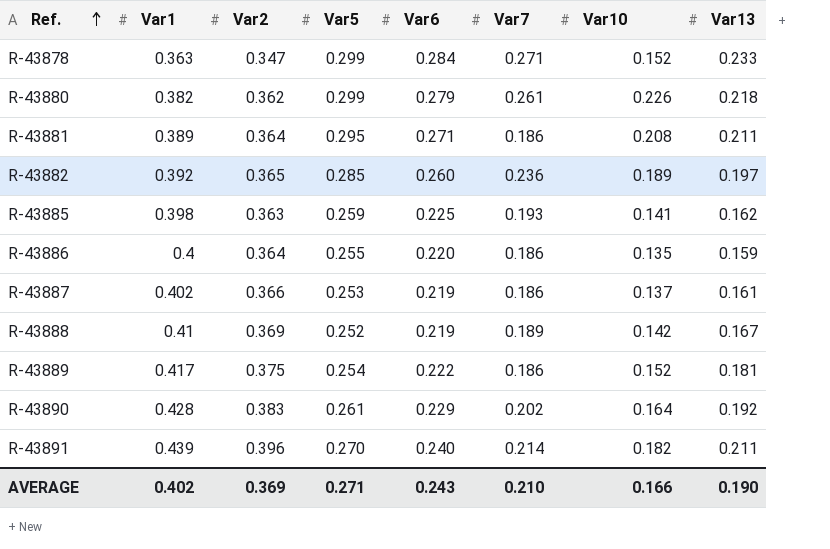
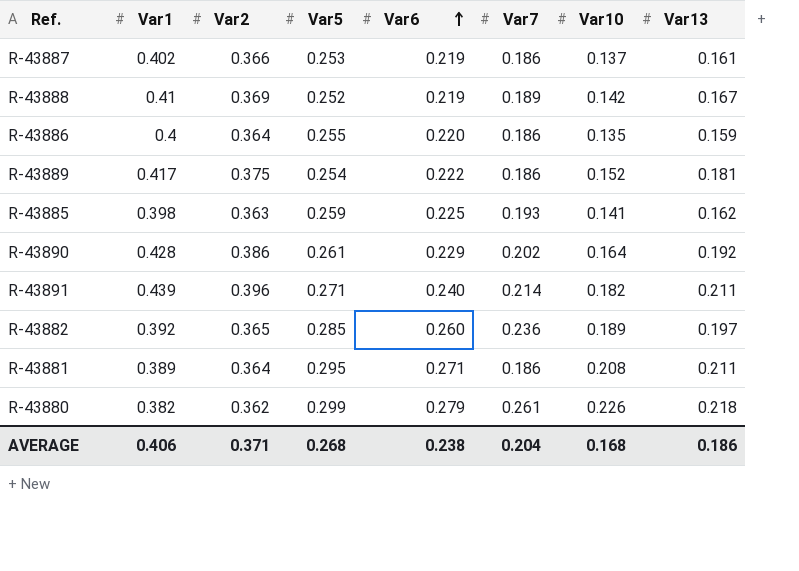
row order: Ref. ascending -> Var6 ascending
row R-43878: 0.363 | 0.347 | 0.299 | 0.284 | 0.271 | 0.152 | 0.233 -> none
R-43890 | Var2: 0.383 -> 0.386
R-43891 | Var5: 0.270 -> 0.271
AVERAGE | Var1: 0.402 -> 0.406
AVERAGE | Var2: 0.369 -> 0.371
AVERAGE | Var5: 0.271 -> 0.268
AVERAGE | Var6: 0.243 -> 0.238
AVERAGE | Var7: 0.210 -> 0.204
AVERAGE | Var10: 0.166 -> 0.168
AVERAGE | Var13: 0.190 -> 0.186

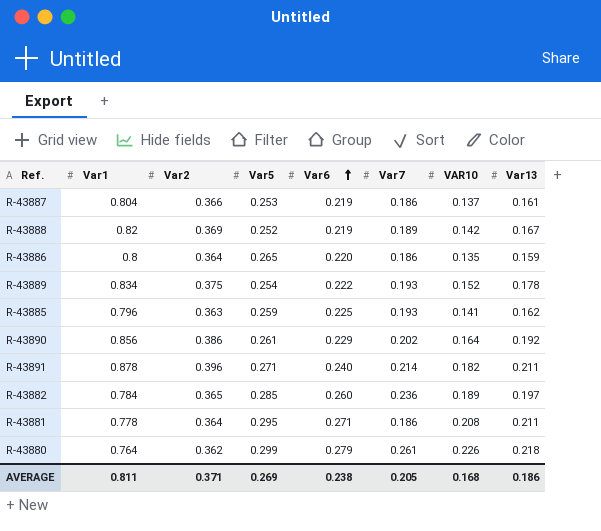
column name: Var10 -> VAR10
R-43887 | Var1: 0.402 -> 0.804
R-43888 | Var1: 0.41 -> 0.82
R-43886 | Var1: 0.4 -> 0.8
R-43886 | Var5: 0.255 -> 0.265
R-43889 | Var1: 0.417 -> 0.834
R-43889 | Var7: 0.186 -> 0.193
R-43889 | Var13: 0.181 -> 0.178
R-43885 | Var1: 0.398 -> 0.796
R-43890 | Var1: 0.428 -> 0.856
R-43891 | Var1: 0.439 -> 0.878
R-43882 | Var1: 0.392 -> 0.784
R-43881 | Var1: 0.389 -> 0.778
R-43880 | Var1: 0.382 -> 0.764
AVERAGE | Var1: 0.406 -> 0.811
AVERAGE | Var5: 0.268 -> 0.269
AVERAGE | Var7: 0.204 -> 0.205

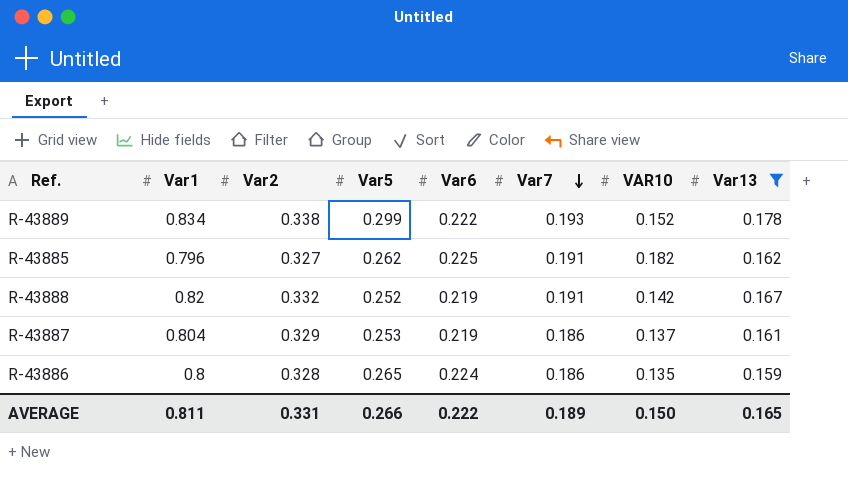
filter: none -> Var13 <= 0.178
row order: Var6 ascending -> Var7 descending
R-43889 | Var2: 0.375 -> 0.338
R-43889 | Var5: 0.254 -> 0.299
R-43885 | Var2: 0.363 -> 0.327
R-43885 | Var5: 0.259 -> 0.262
R-43885 | Var7: 0.193 -> 0.191
R-43885 | VAR10: 0.141 -> 0.182
R-43888 | Var2: 0.369 -> 0.332
R-43888 | Var7: 0.189 -> 0.191
R-43887 | Var2: 0.366 -> 0.329
R-43886 | Var2: 0.364 -> 0.328
R-43886 | Var6: 0.220 -> 0.224
AVERAGE | Var2: 0.371 -> 0.331
AVERAGE | Var5: 0.269 -> 0.266
AVERAGE | Var6: 0.238 -> 0.222
AVERAGE | Var7: 0.205 -> 0.189
AVERAGE | VAR10: 0.168 -> 0.150
AVERAGE | Var13: 0.186 -> 0.165

